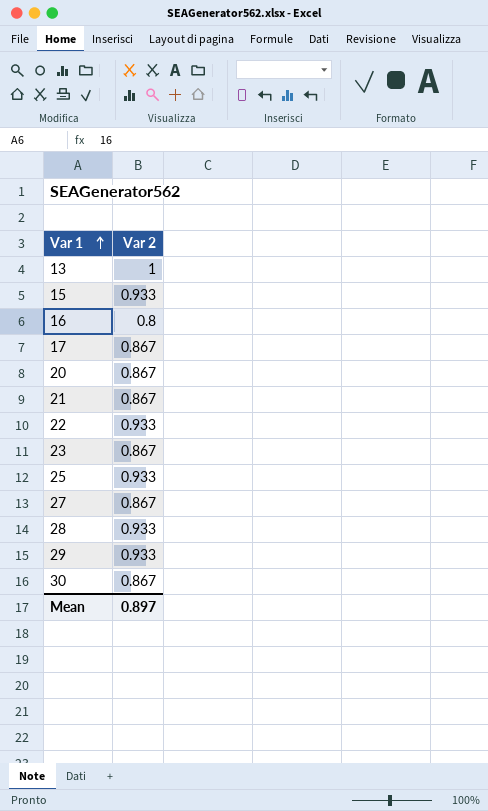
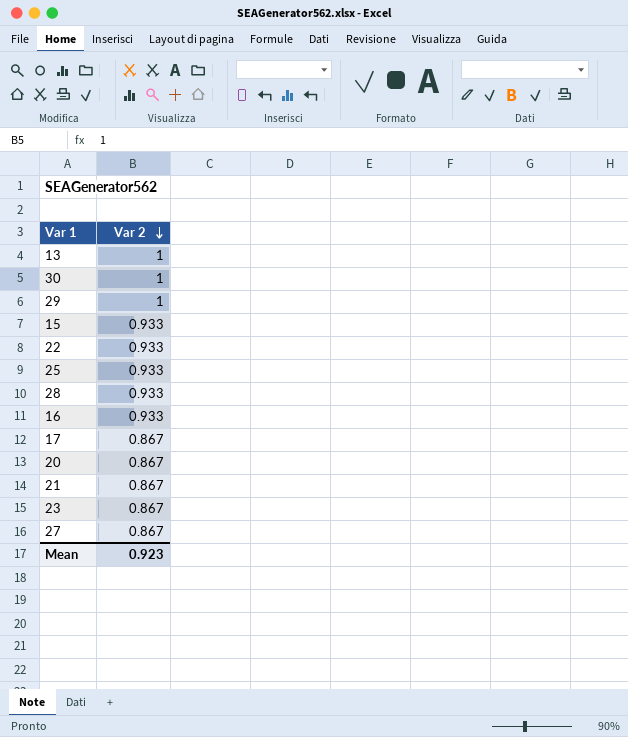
row order: Var 1 ascending -> Var 2 descending
30 | Var 2: 0.867 -> 1
29 | Var 2: 0.933 -> 1
16 | Var 2: 0.8 -> 0.933
Mean | Var 2: 0.897 -> 0.923

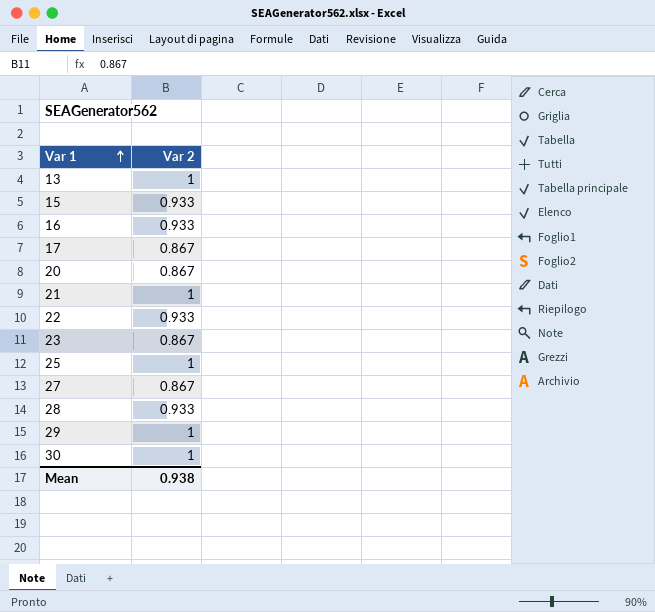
row order: Var 2 descending -> Var 1 ascending
21 | Var 2: 0.867 -> 1
25 | Var 2: 0.933 -> 1
Mean | Var 2: 0.923 -> 0.938

